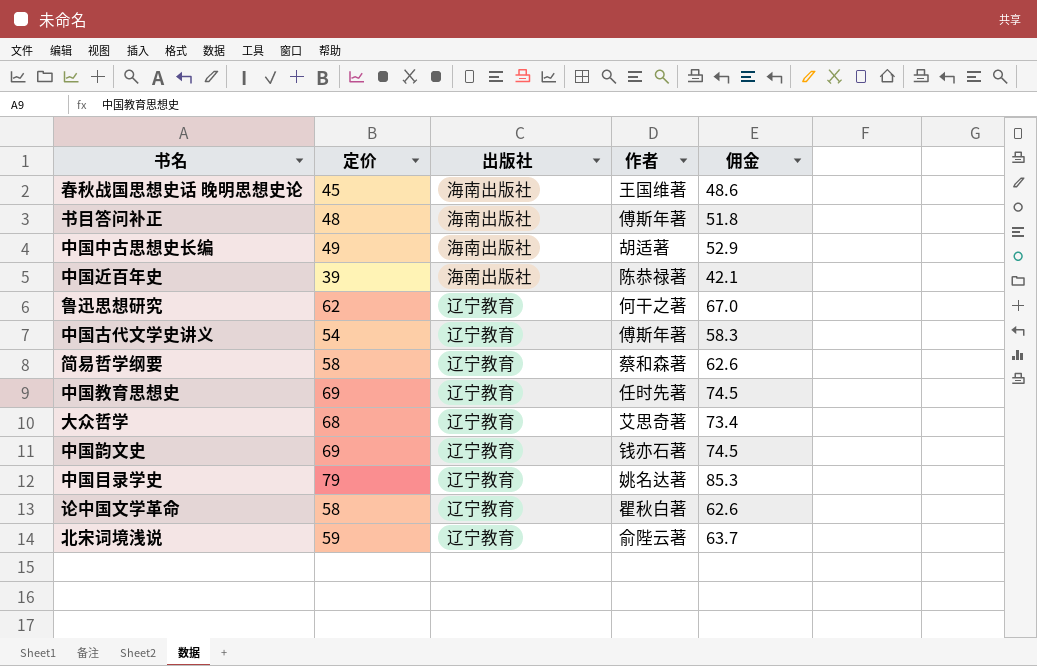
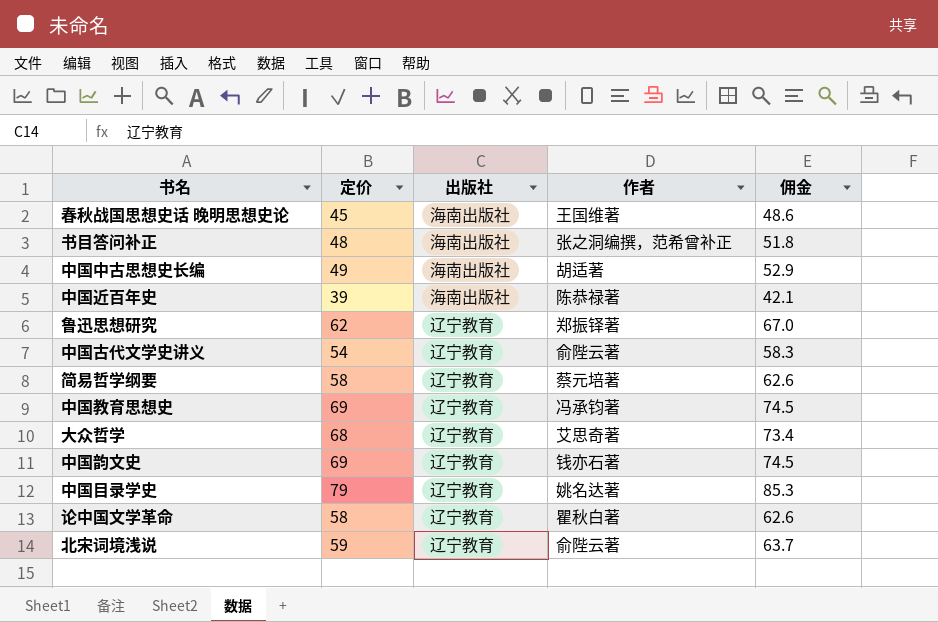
书目答问补正 | 作者: 傅斯年著 -> 张之洞编撰，范希曾补正
鲁迅思想研究 | 作者: 何干之著 -> 郑振铎著
中国古代文学史讲义 | 作者: 傅斯年著 -> 俞陛云著
简易哲学纲要 | 作者: 蔡和森著 -> 蔡元培著
中国教育思想史 | 作者: 任时先著 -> 冯承钧著

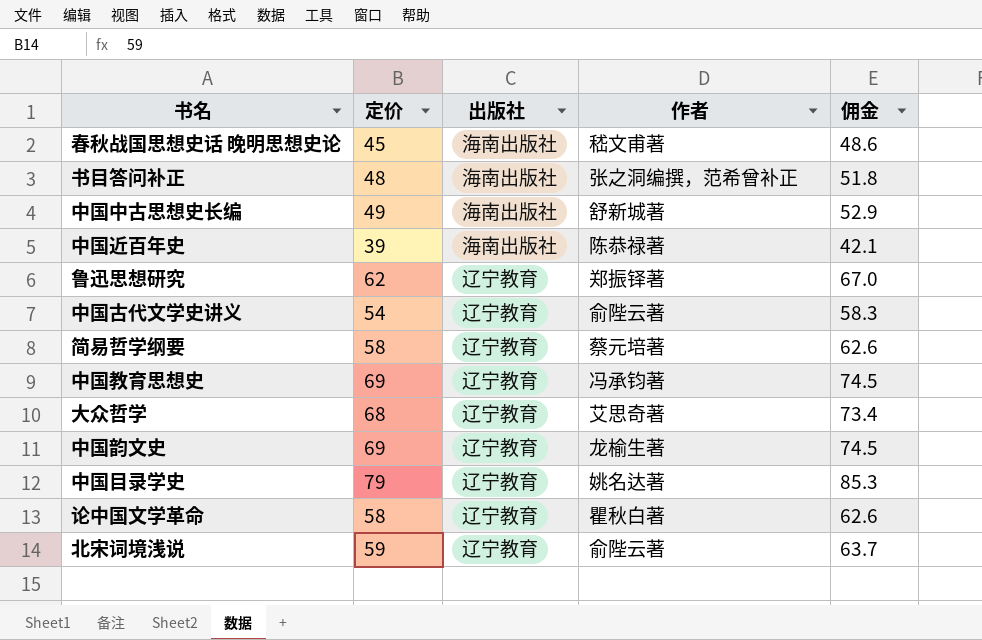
春秋战国思想史话 晚明思想史论 | 作者: 王国维著 -> 嵇文甫著
中国中古思想史长编 | 作者: 胡适著 -> 舒新城著
中国韵文史 | 作者: 钱亦石著 -> 龙榆生著

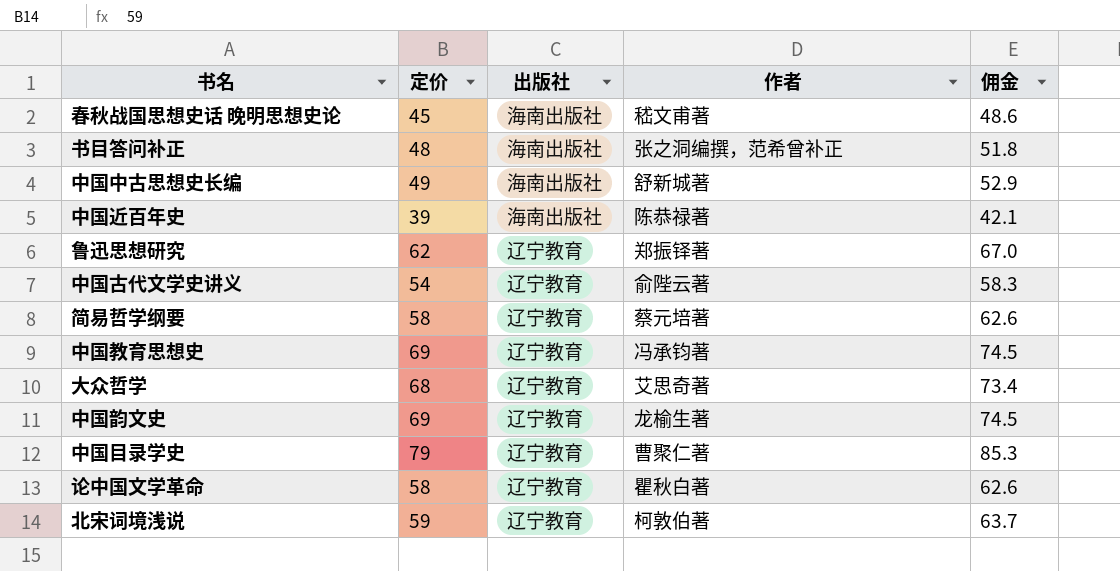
中国目录学史 | 作者: 姚名达著 -> 曹聚仁著
北宋词境浅说 | 作者: 俞陛云著 -> 柯敦伯著

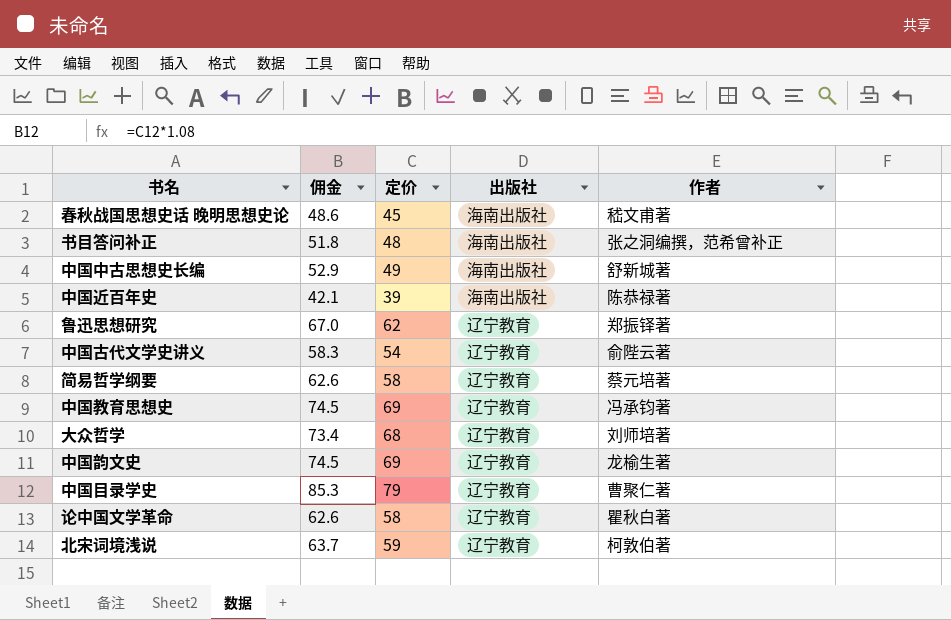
column 佣金 | position: 5 -> 2
大众哲学 | 作者: 艾思奇著 -> 刘师培著

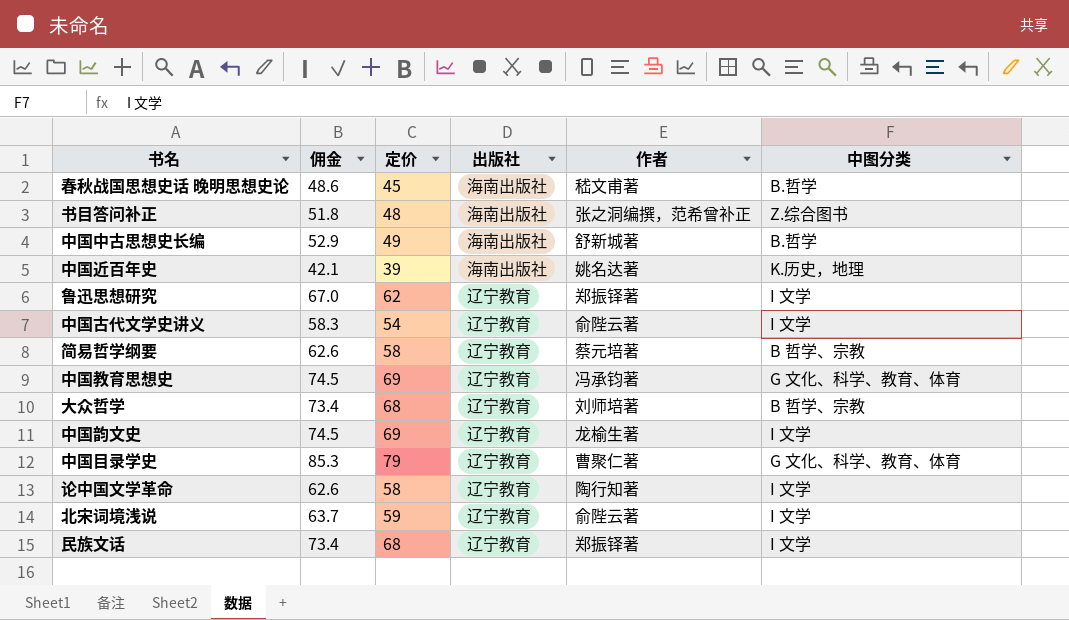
column 中图分类 | position: none -> 6
中国近百年史 | 作者: 陈恭禄著 -> 姚名达著
论中国文学革命 | 作者: 瞿秋白著 -> 陶行知著
北宋词境浅说 | 作者: 柯敦伯著 -> 俞陛云著
row 民族文话: none -> 73.4 | 68 | 辽宁教育 | 郑振铎著 | I 文学

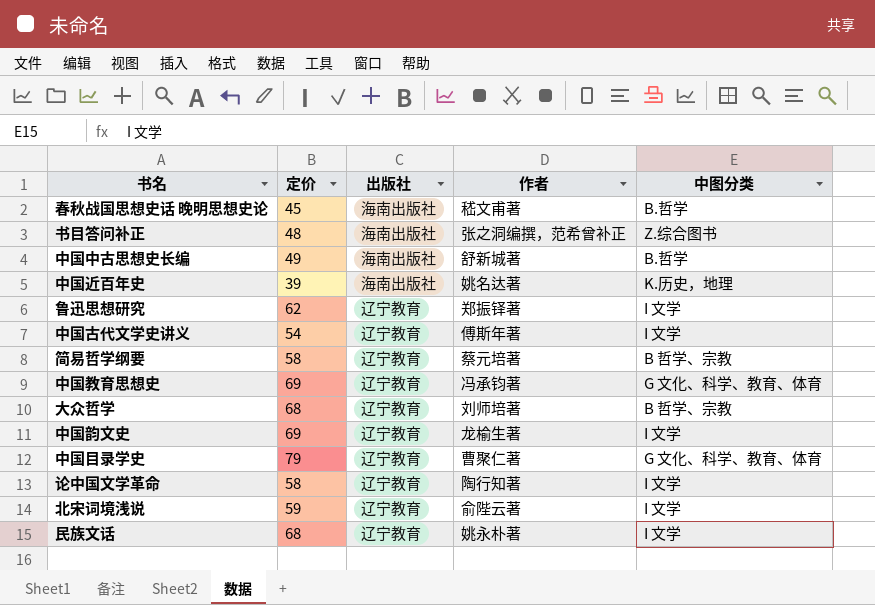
column 佣金 | formula: [定价] * 1.08 -> none
中国古代文学史讲义 | 作者: 俞陛云著 -> 傅斯年著
民族文话 | 作者: 郑振铎著 -> 姚永朴著

